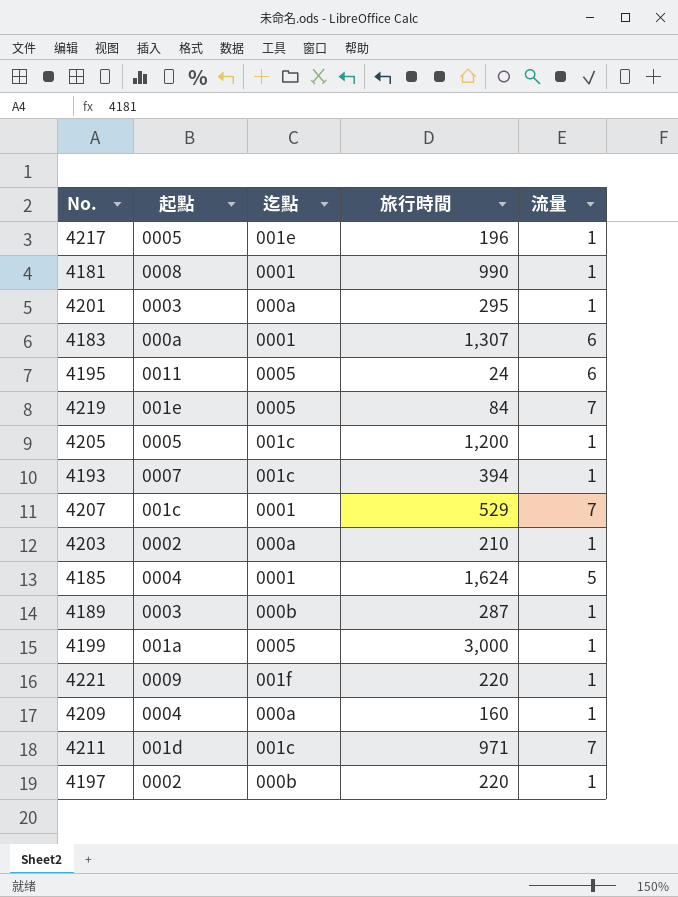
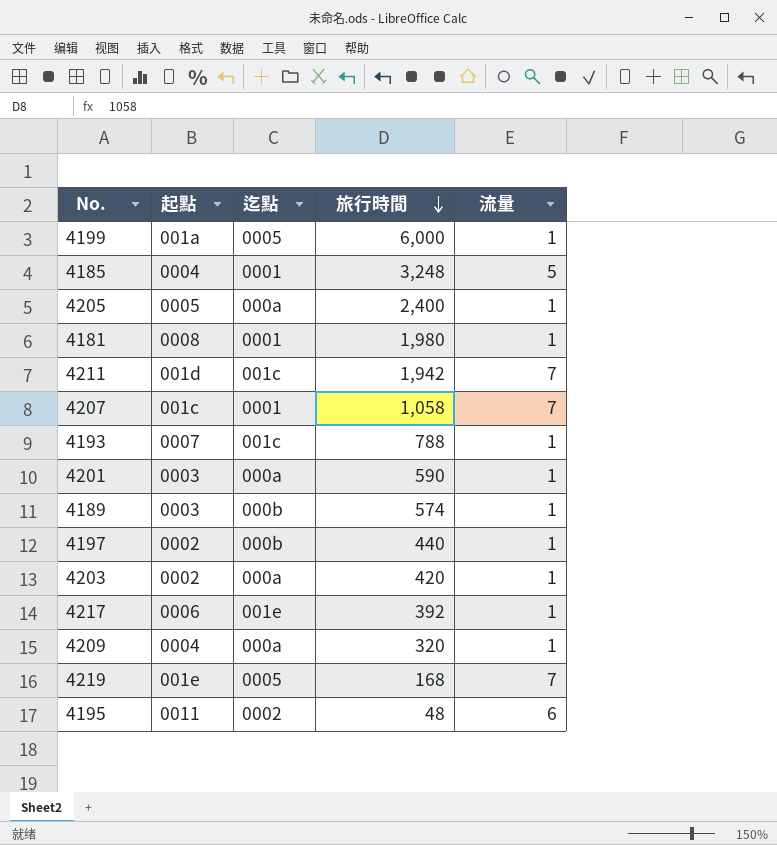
row order: none -> 旅行時間 descending
row 4183: 000a | 0001 | 1,307 | 6 -> none
row 4221: 0009 | 001f | 220 | 1 -> none
4199 | 旅行時間: 3,000 -> 6,000
4185 | 旅行時間: 1,624 -> 3,248
4205 | 迄點: 001c -> 000a
4205 | 旅行時間: 1,200 -> 2,400
4181 | 旅行時間: 990 -> 1,980
4211 | 旅行時間: 971 -> 1,942
4207 | 旅行時間: 529 -> 1,058
4193 | 旅行時間: 394 -> 788
4201 | 旅行時間: 295 -> 590
4189 | 旅行時間: 287 -> 574
4197 | 旅行時間: 220 -> 440
4203 | 旅行時間: 210 -> 420
4217 | 起點: 0005 -> 0006
4217 | 旅行時間: 196 -> 392
4209 | 旅行時間: 160 -> 320
4219 | 旅行時間: 84 -> 168
4195 | 迄點: 0005 -> 0002
4195 | 旅行時間: 24 -> 48

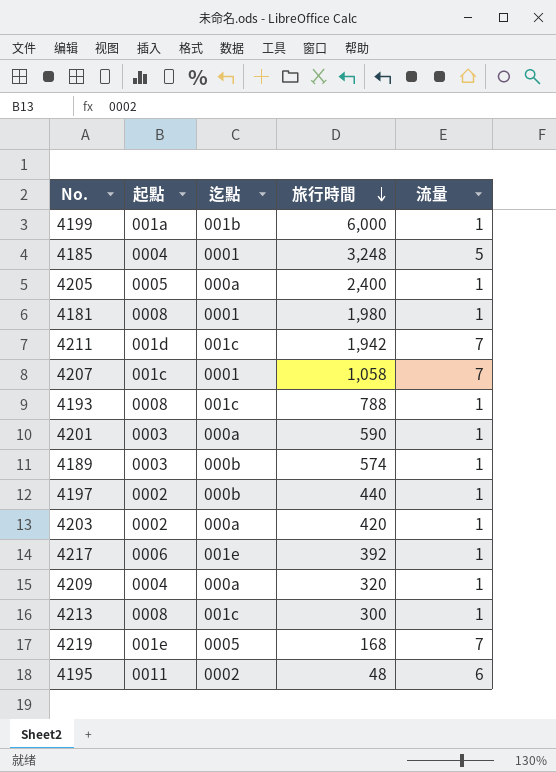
4199 | 迄點: 0005 -> 001b
4193 | 起點: 0007 -> 0008
row 4213: none -> 0008 | 001c | 300 | 1

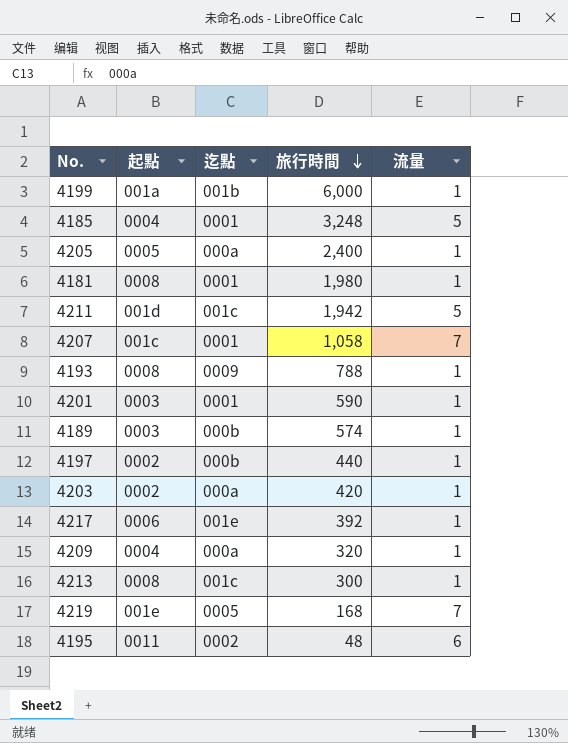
4211 | 流量: 7 -> 5
4193 | 迄點: 001c -> 0009
4201 | 迄點: 000a -> 0001

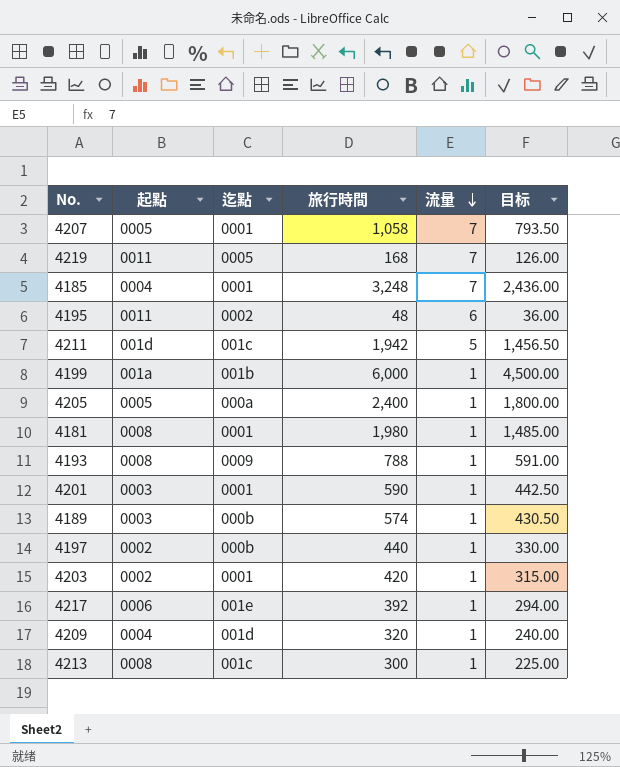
row order: 旅行時間 descending -> 流量 descending
column 目标 | formula: none -> [旅行時間] * 0.75
4207 | 起點: 001c -> 0005
4219 | 起點: 001e -> 0011
4185 | 流量: 5 -> 7
4203 | 迄點: 000a -> 0001
4209 | 迄點: 000a -> 001d

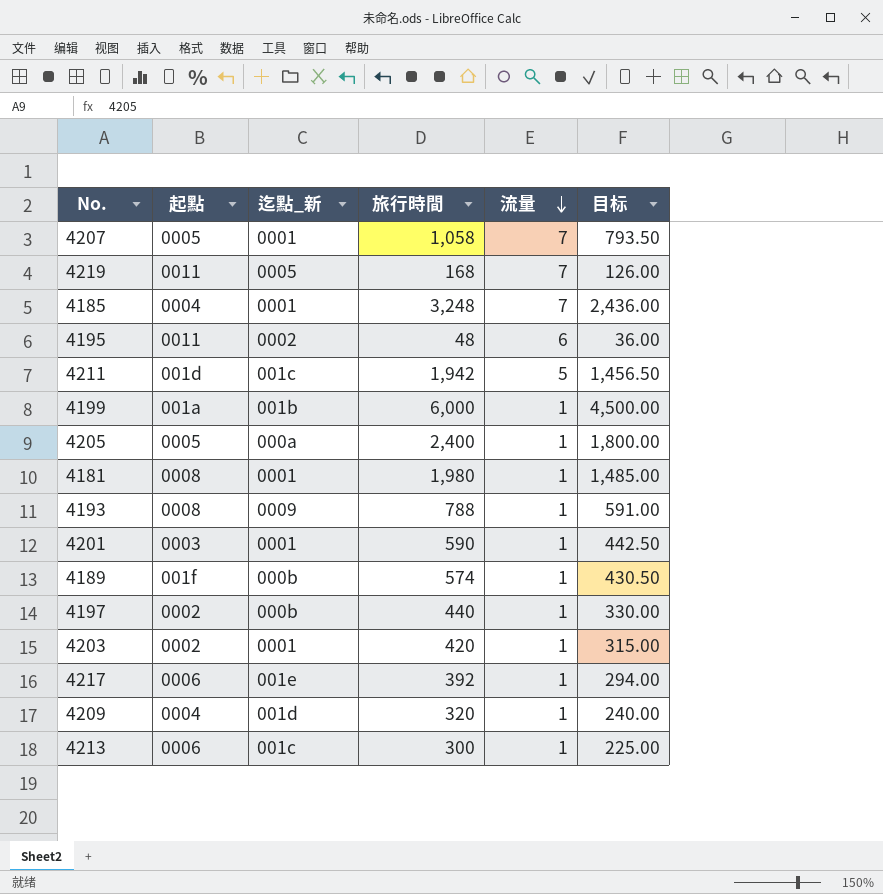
column name: 迄點 -> 迄點_新
4189 | 起點: 0003 -> 001f
4213 | 起點: 0008 -> 0006

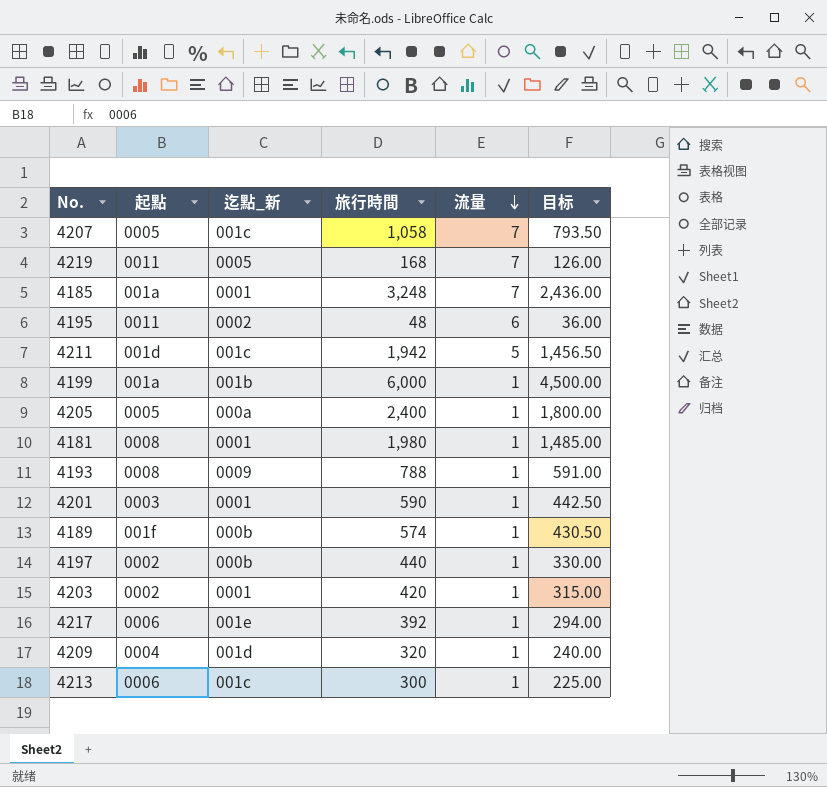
4207 | 迄點_新: 0001 -> 001c
4185 | 起點: 0004 -> 001a

